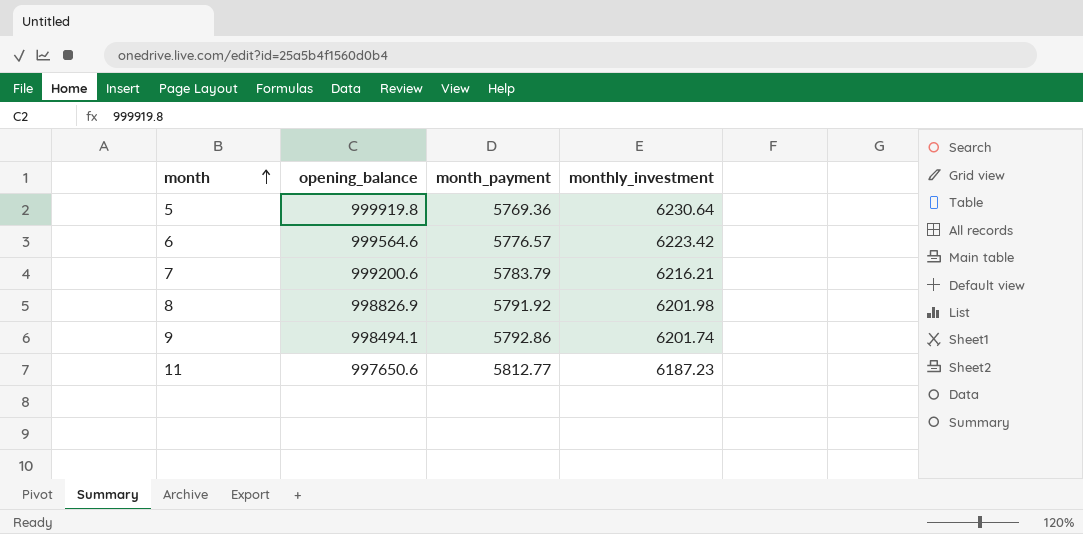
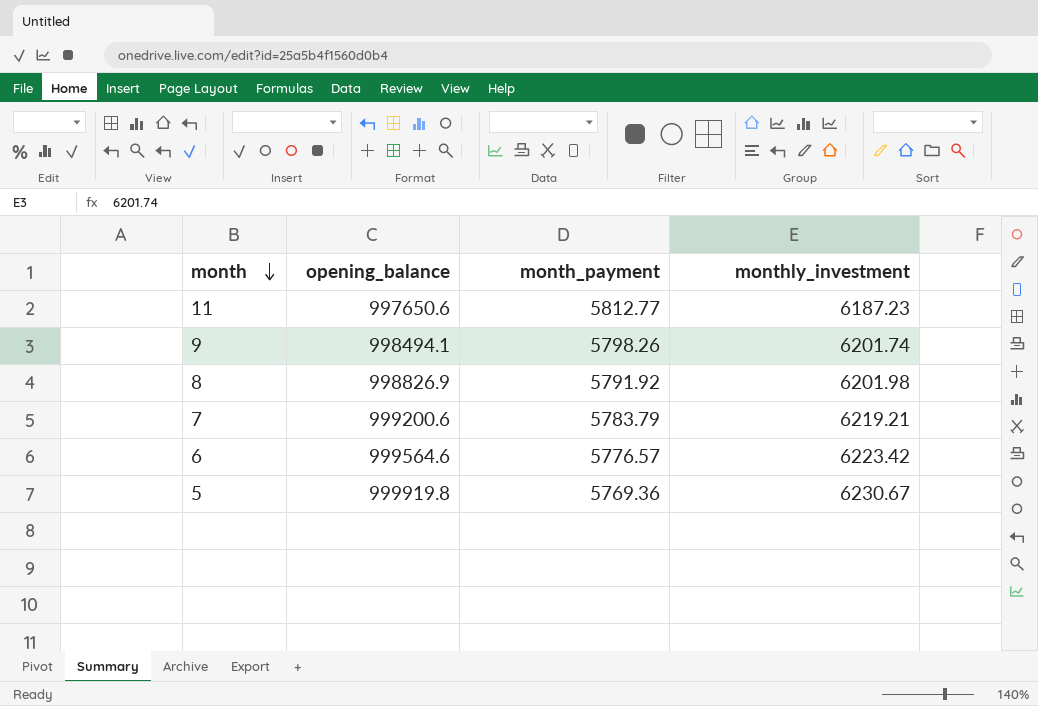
row order: month ascending -> month descending
9 | month_payment: 5792.86 -> 5798.26
7 | monthly_investment: 6216.21 -> 6219.21
5 | monthly_investment: 6230.64 -> 6230.67

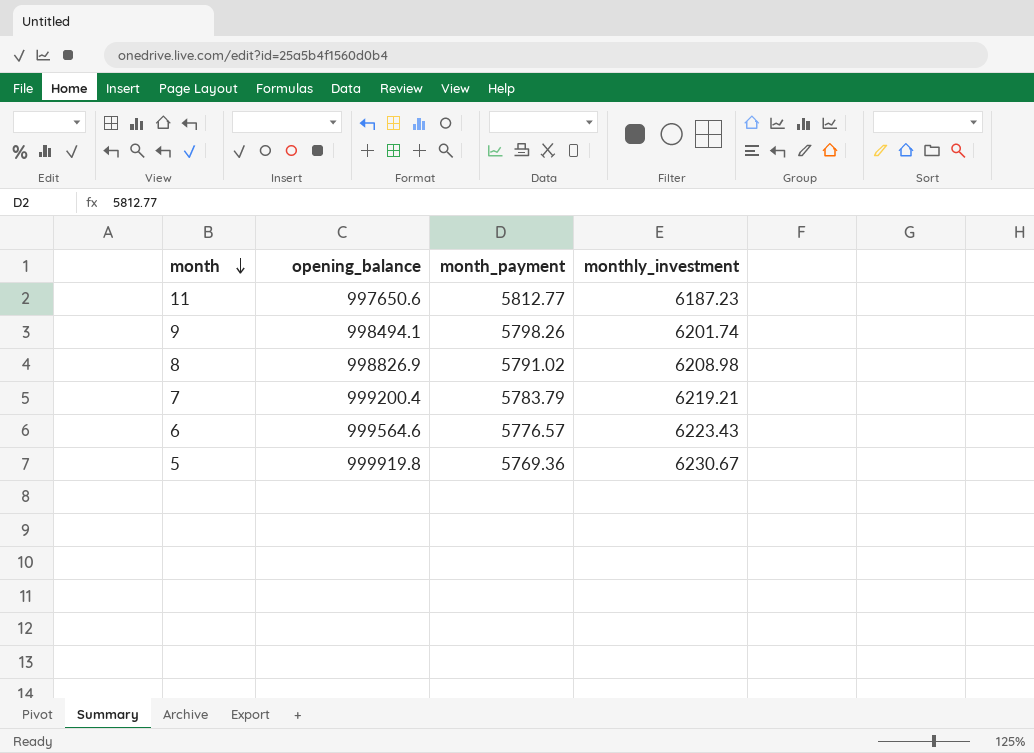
8 | month_payment: 5791.92 -> 5791.02
8 | monthly_investment: 6201.98 -> 6208.98
7 | opening_balance: 999200.6 -> 999200.4
6 | monthly_investment: 6223.42 -> 6223.43

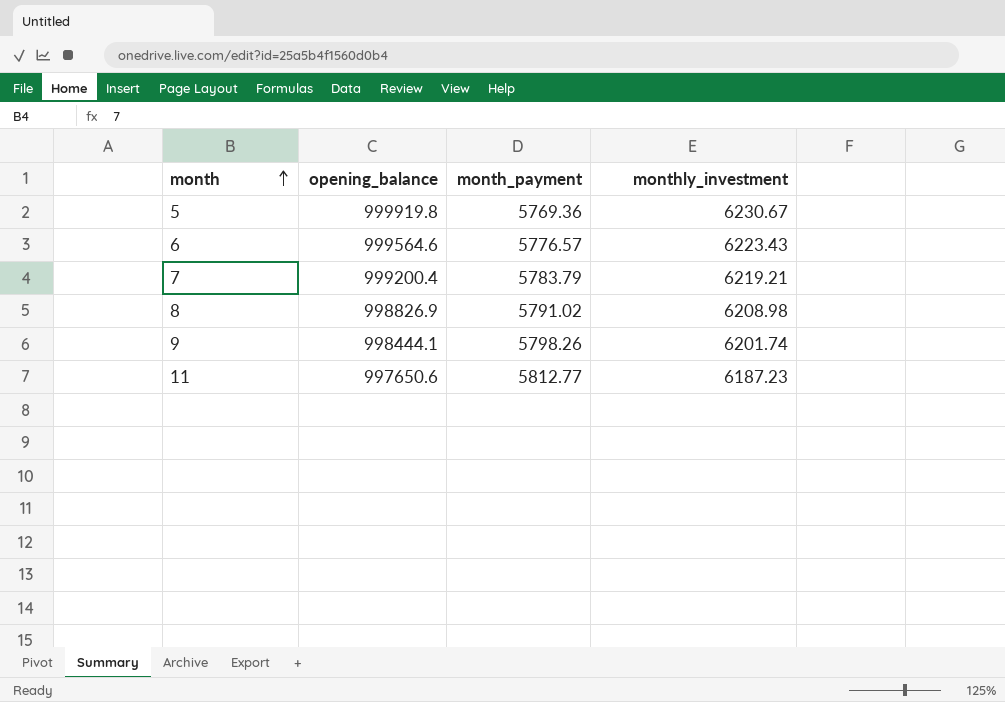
row order: month descending -> month ascending
9 | opening_balance: 998494.1 -> 998444.1

